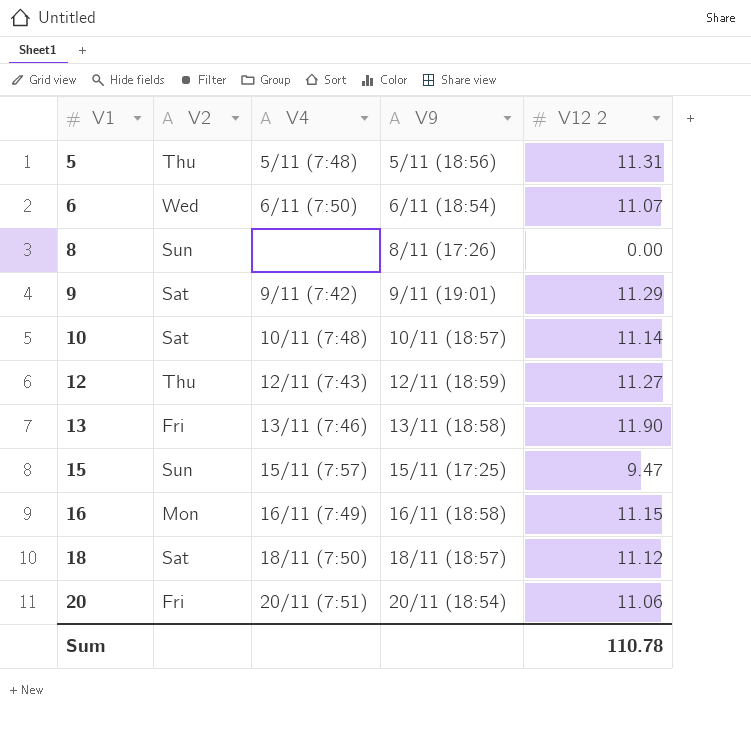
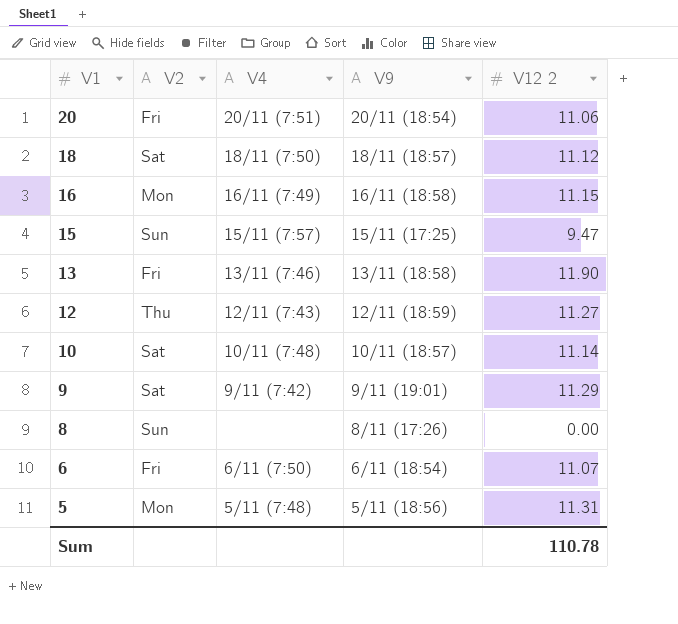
row order: V1 ascending -> V1 descending
6 | V2: Wed -> Fri
5 | V2: Thu -> Mon

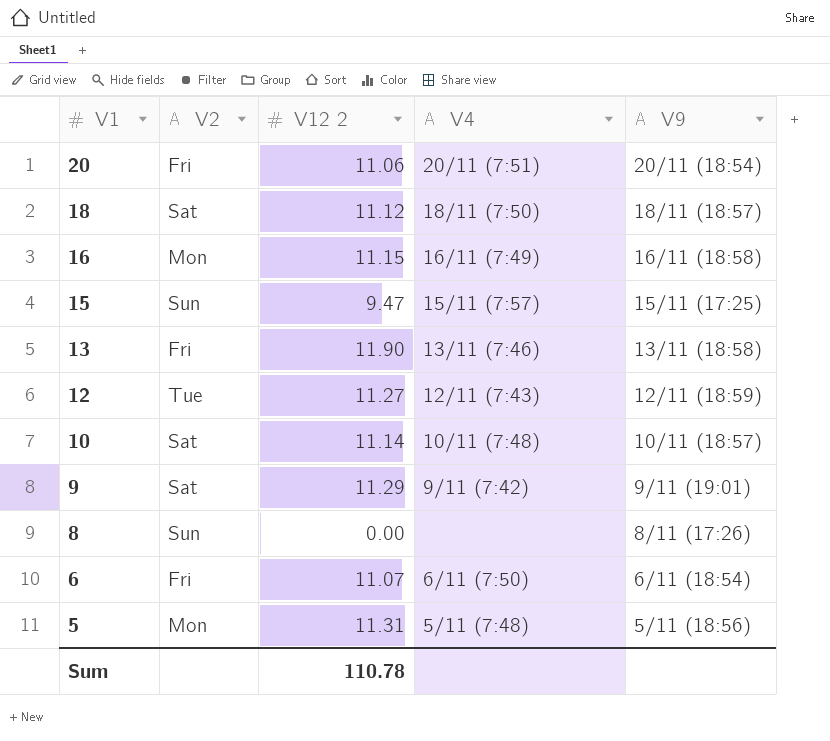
column V12 2 | position: 5 -> 3
12 | V2: Thu -> Tue

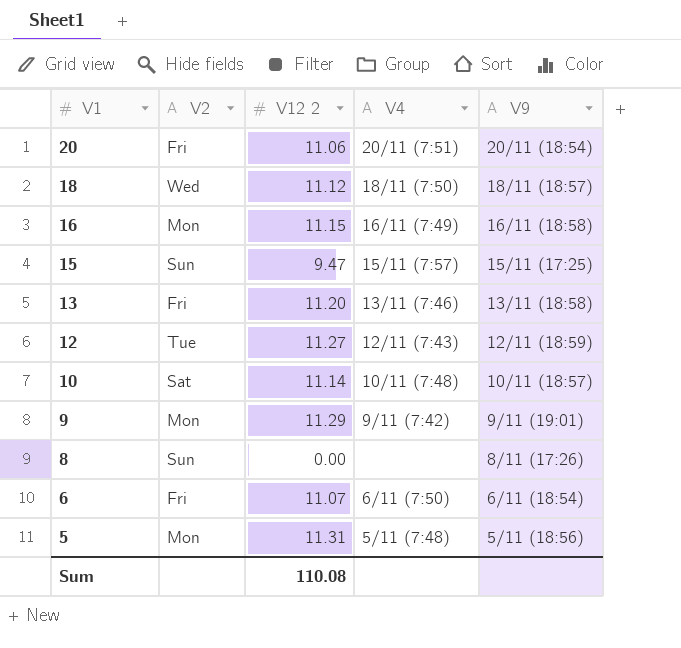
18 | V2: Sat -> Wed
13 | V12 2: 11.90 -> 11.20
9 | V2: Sat -> Mon
Sum | V12 2: 110.78 -> 110.08

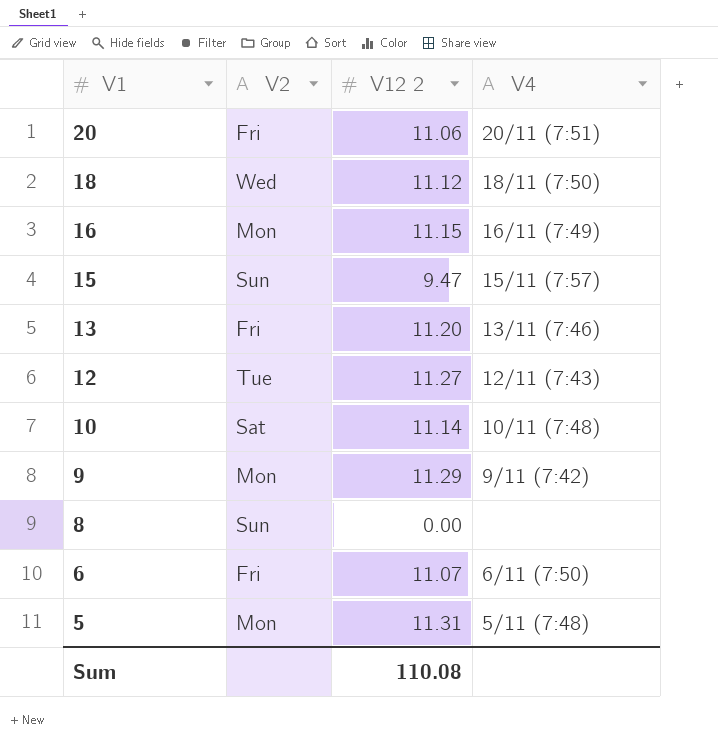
column V9 | position: 5 -> none

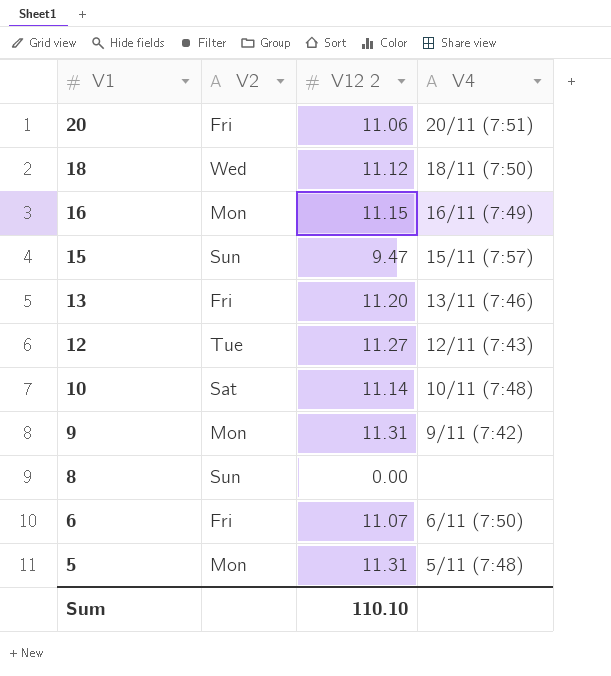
9 | V12 2: 11.29 -> 11.31
Sum | V12 2: 110.08 -> 110.10

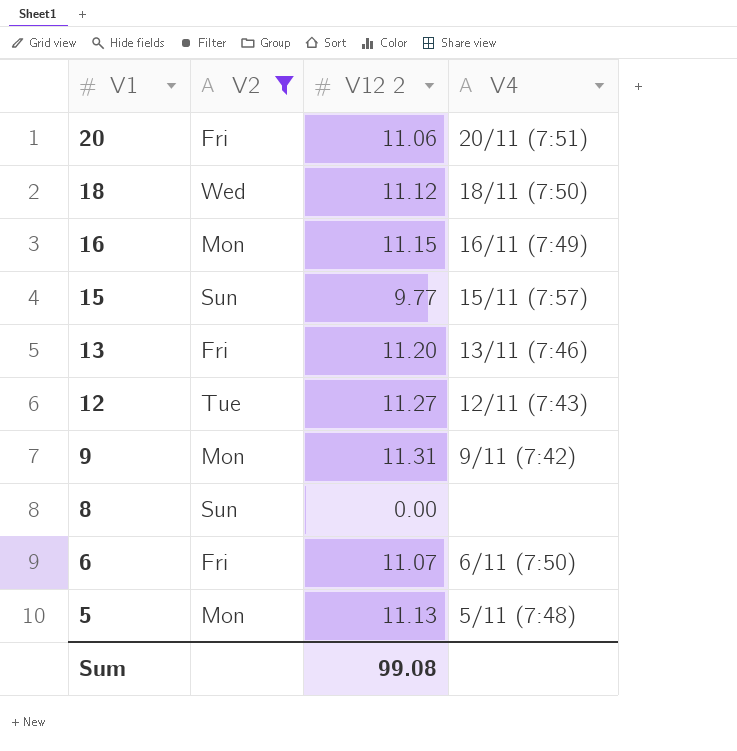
filter: none -> V2 != Sat
15 | V12 2: 9.47 -> 9.77
5 | V12 2: 11.31 -> 11.13
Sum | V12 2: 110.10 -> 99.08

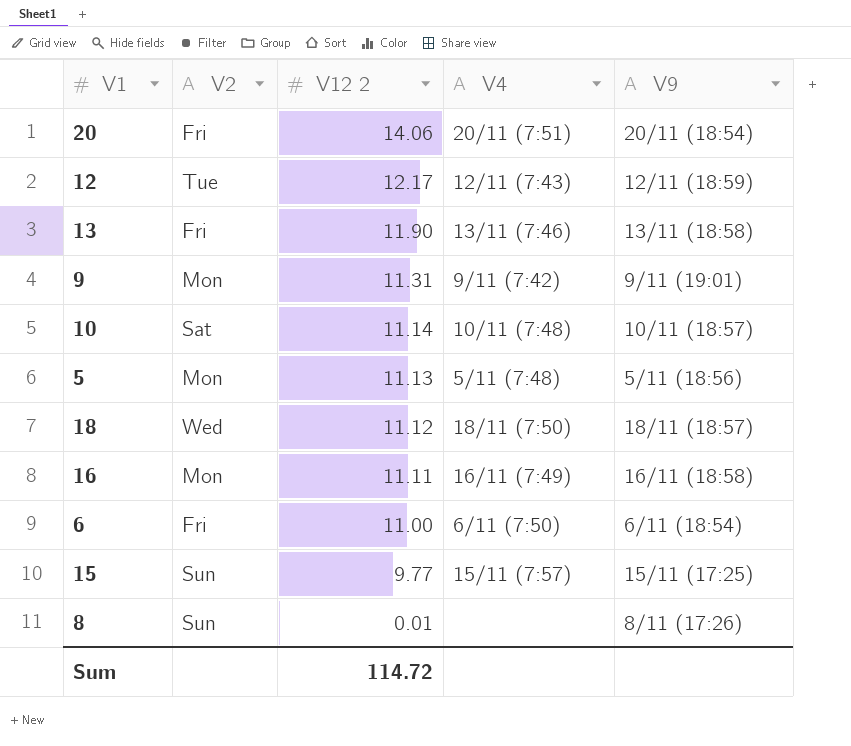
filter: V2 != Sat -> none
row order: V1 descending -> V12 2 descending
column V9 | position: none -> 5
20 | V12 2: 11.06 -> 14.06
12 | V12 2: 11.27 -> 12.17
13 | V12 2: 11.20 -> 11.90
16 | V12 2: 11.15 -> 11.11
6 | V12 2: 11.07 -> 11.00
8 | V12 2: 0.00 -> 0.01
Sum | V12 2: 99.08 -> 114.72

